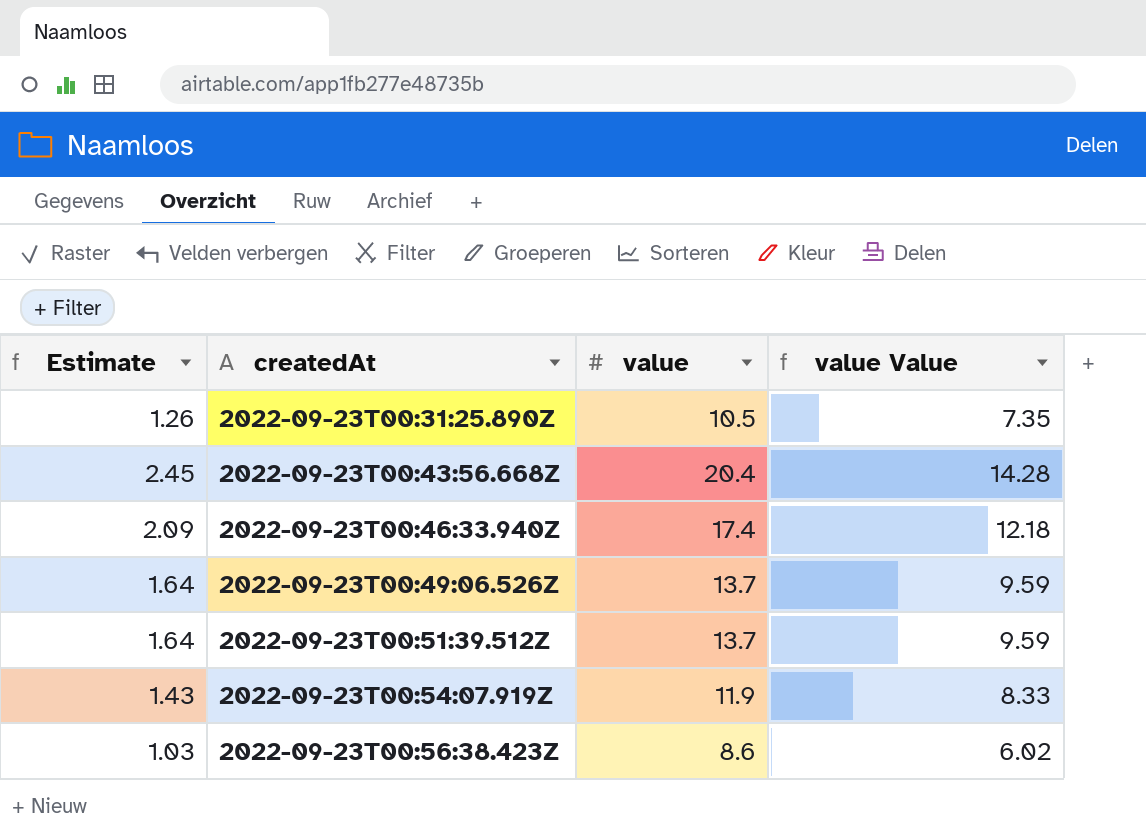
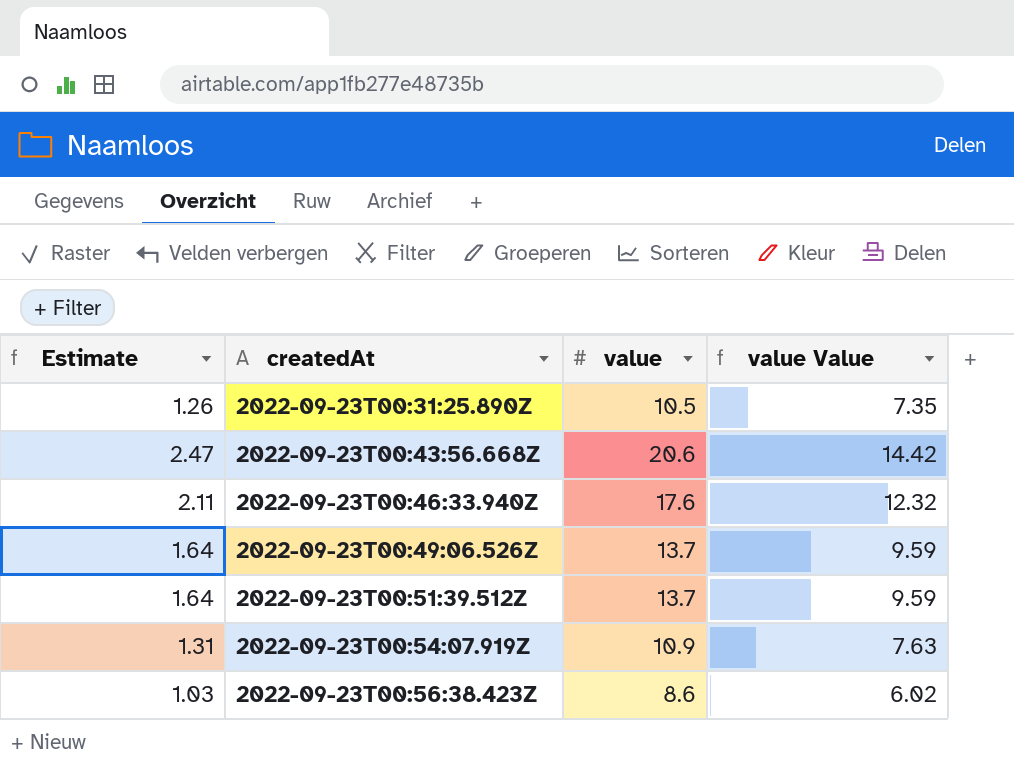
2022-09-23T00:43:56.668Z | Estimate: 2.45 -> 2.47
2022-09-23T00:43:56.668Z | value: 20.4 -> 20.6
2022-09-23T00:43:56.668Z | value Value: 14.28 -> 14.42
2022-09-23T00:46:33.940Z | Estimate: 2.09 -> 2.11
2022-09-23T00:46:33.940Z | value: 17.4 -> 17.6
2022-09-23T00:46:33.940Z | value Value: 12.18 -> 12.32
2022-09-23T00:54:07.919Z | Estimate: 1.43 -> 1.31
2022-09-23T00:54:07.919Z | value: 11.9 -> 10.9
2022-09-23T00:54:07.919Z | value Value: 8.33 -> 7.63

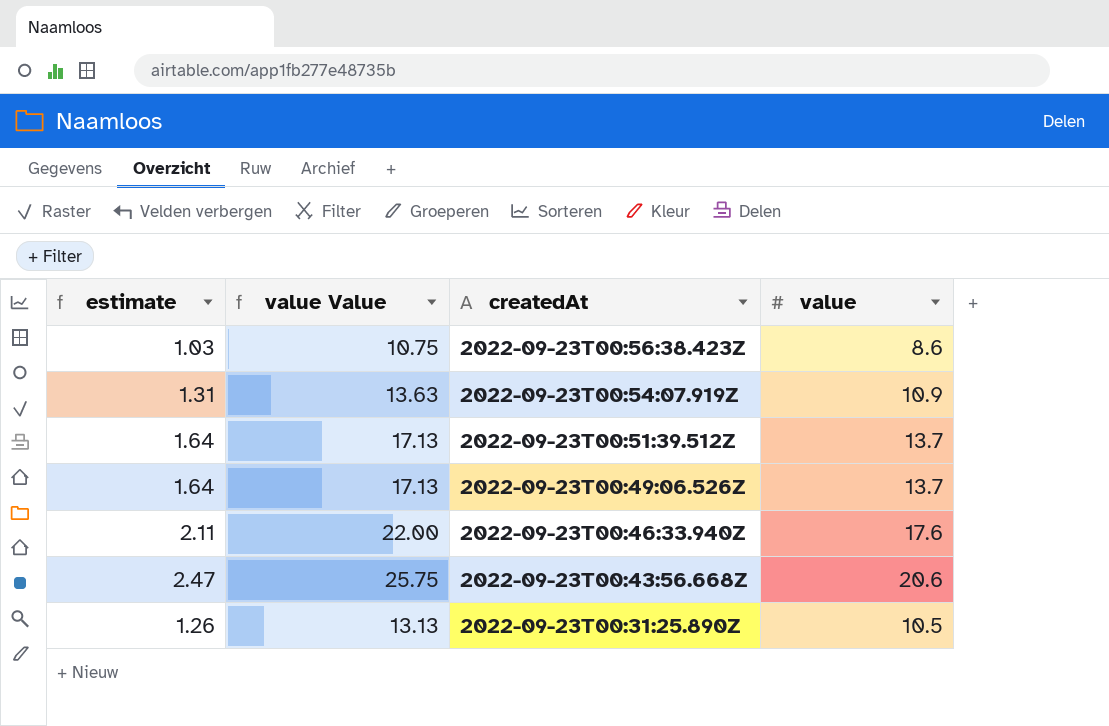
row order: createdAt ascending -> createdAt descending
column name: Estimate -> estimate
column value Value | formula: [value] * 0.7 -> [value] * 1.25
column value Value | position: 4 -> 2

